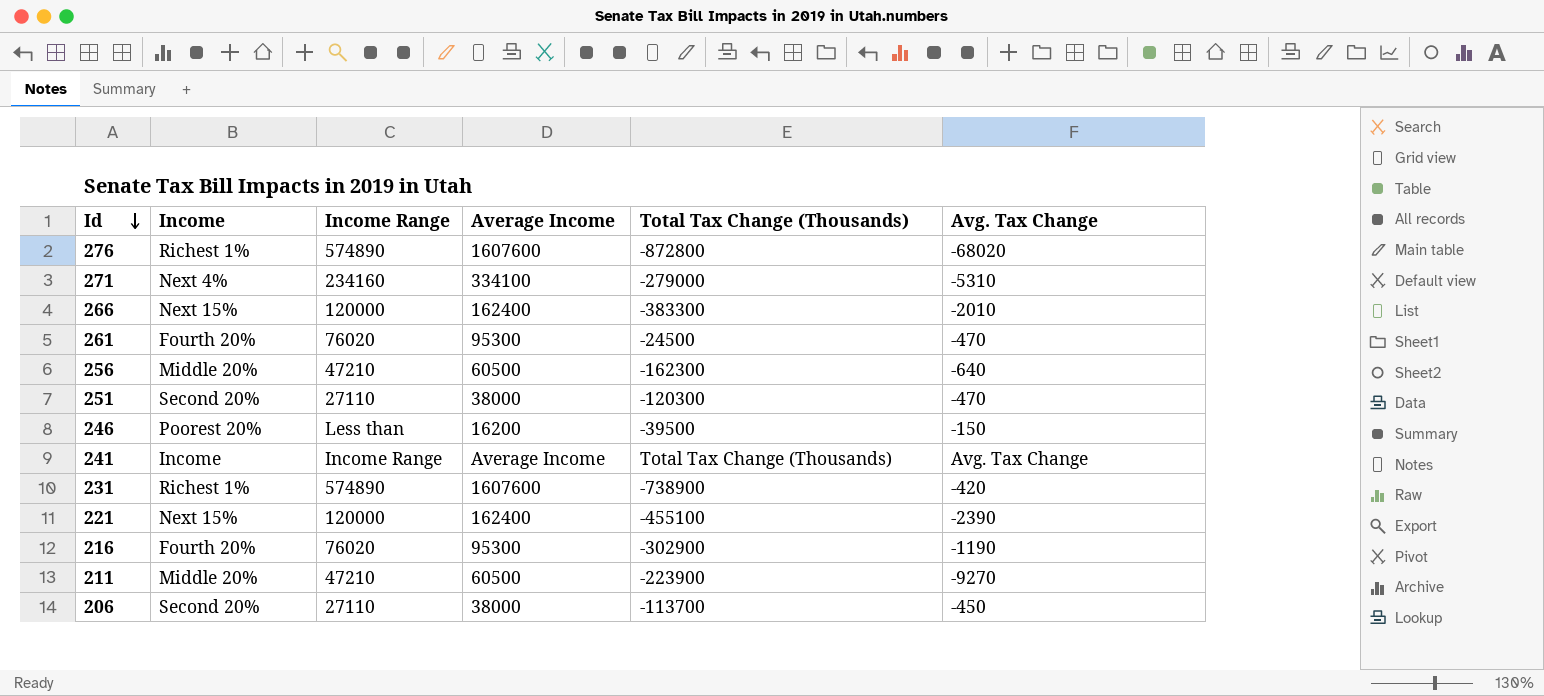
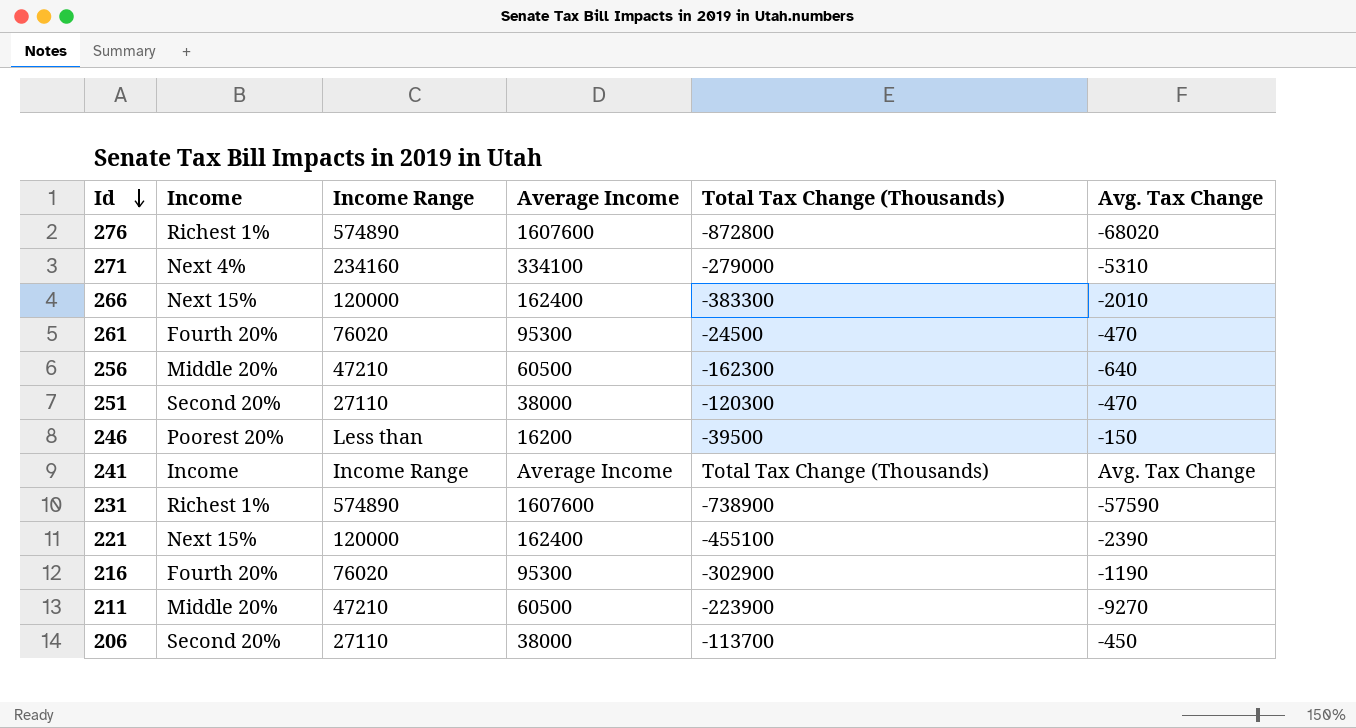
231 | Avg. Tax Change: -420 -> -57590

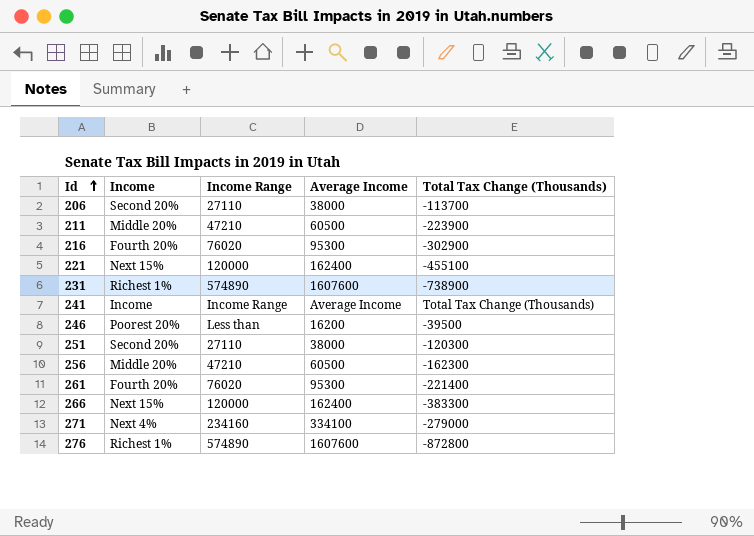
row order: Id descending -> Id ascending
column Avg. Tax Change | position: 6 -> none
261 | Total Tax Change (Thousands): -24500 -> -221400

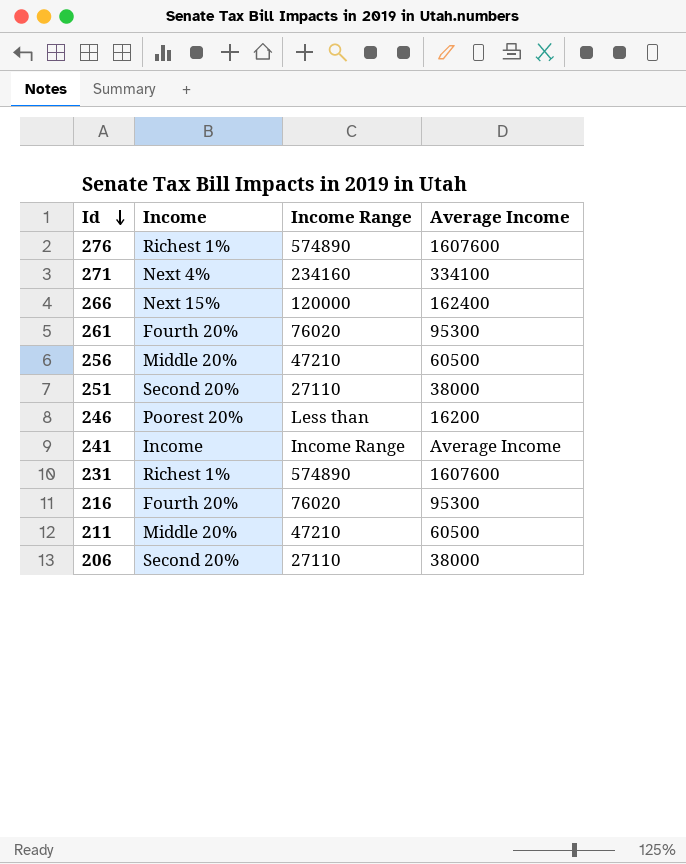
row order: Id ascending -> Id descending
column Total Tax Change (Thousands) | position: 5 -> none
row 221: Next 15% | 120000 | 162400 | -455100 -> none

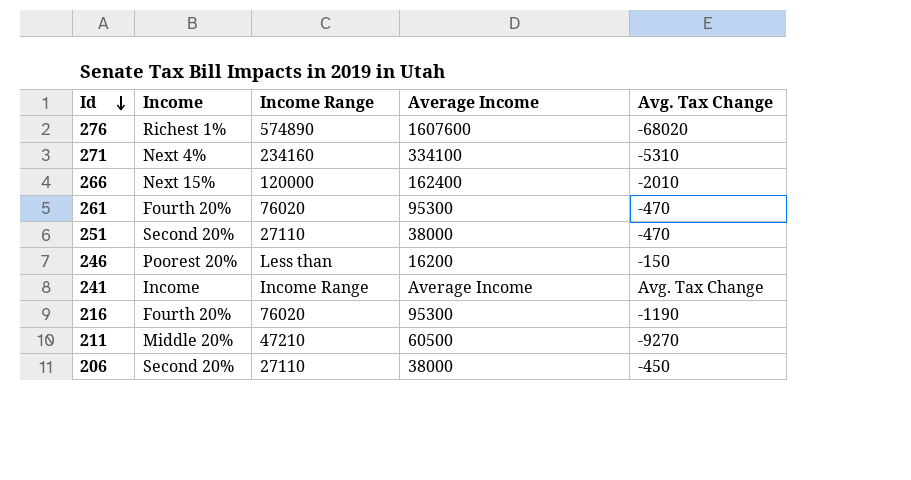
column Avg. Tax Change | position: none -> 5
row 256: Middle 20% | 47210 | 60500 -> none
row 231: Richest 1% | 574890 | 1607600 -> none

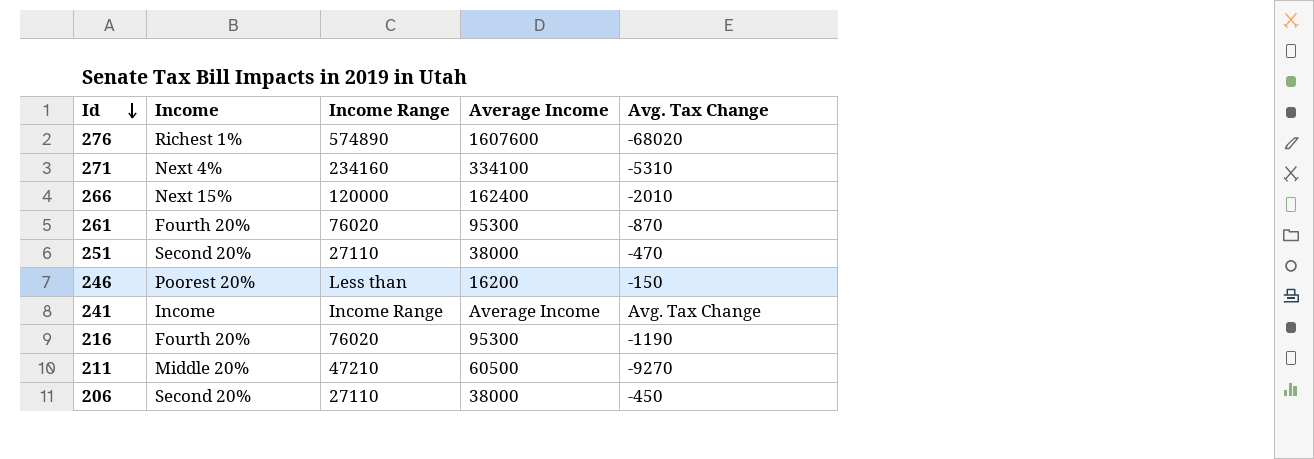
261 | Avg. Tax Change: -470 -> -870

